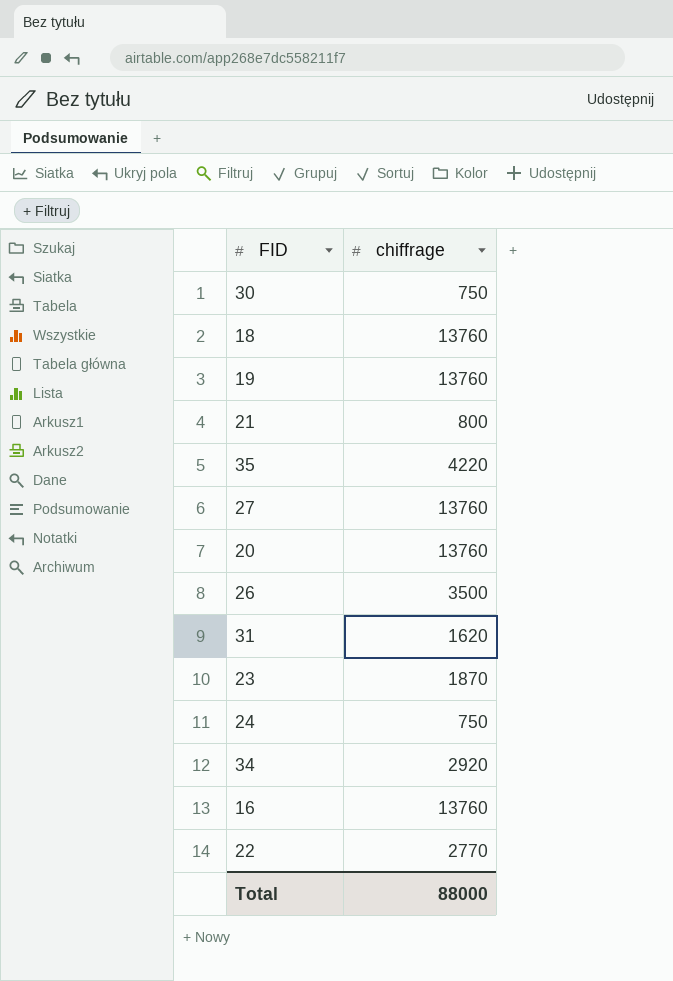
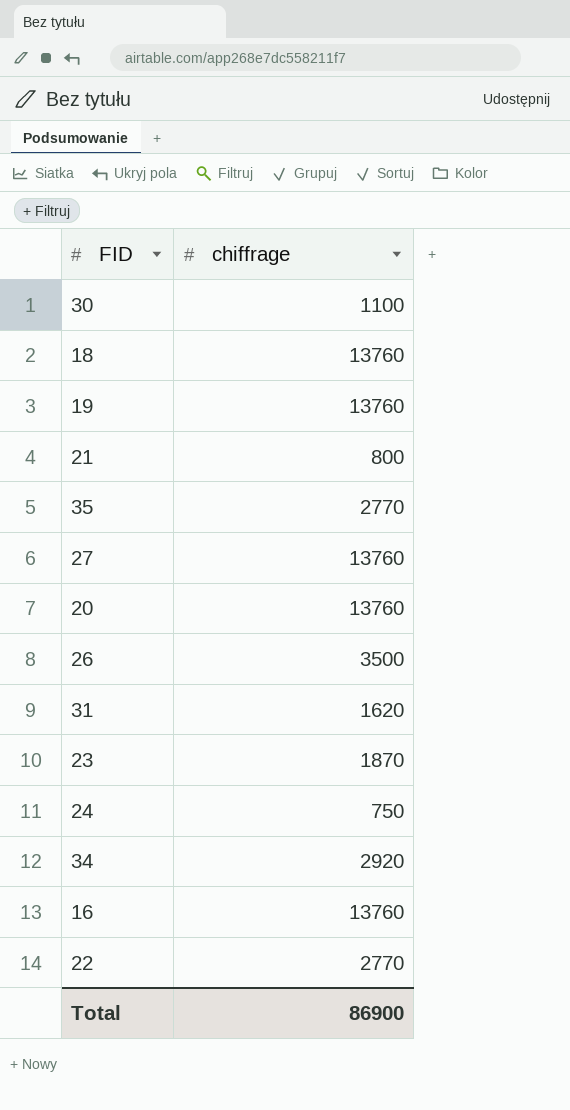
30 | chiffrage: 750 -> 1100
35 | chiffrage: 4220 -> 2770
Total | chiffrage: 88000 -> 86900

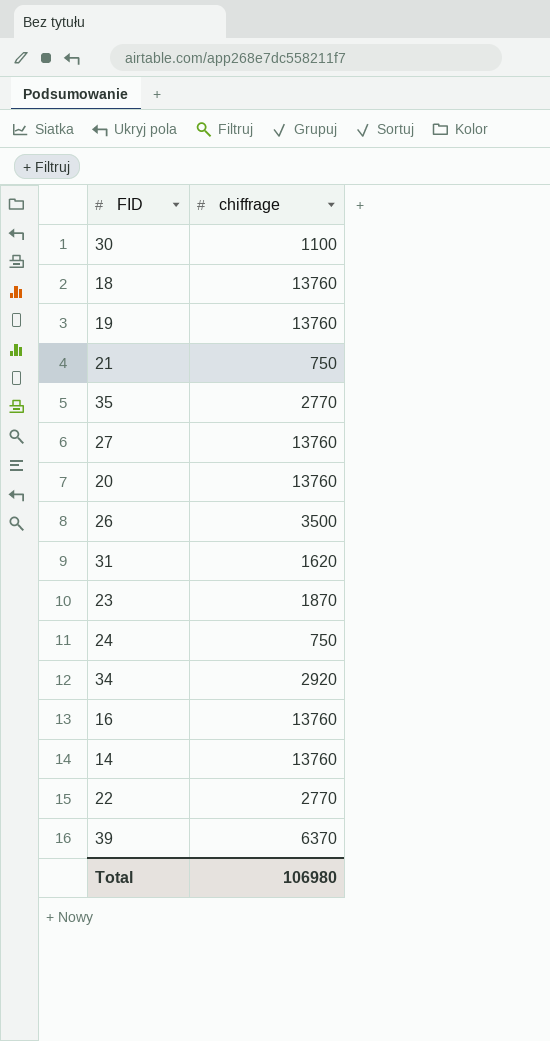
21 | chiffrage: 800 -> 750
row 14: none -> 13760
row 39: none -> 6370
Total | chiffrage: 86900 -> 106980

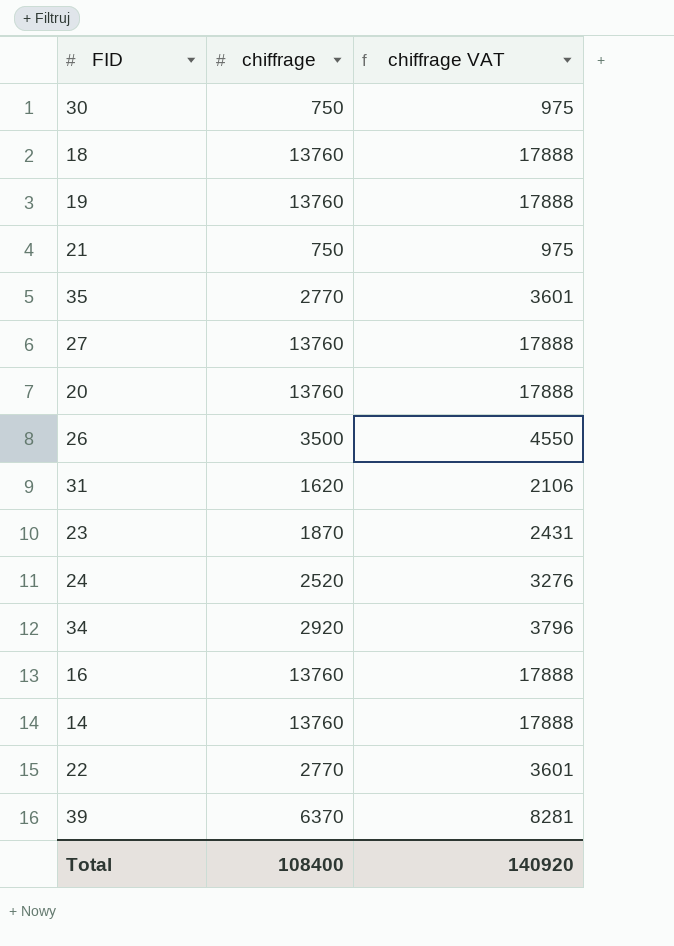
column chiffrage VAT | formula: none -> [chiffrage] * 1.3
30 | chiffrage: 1100 -> 750
24 | chiffrage: 750 -> 2520
Total | chiffrage: 106980 -> 108400

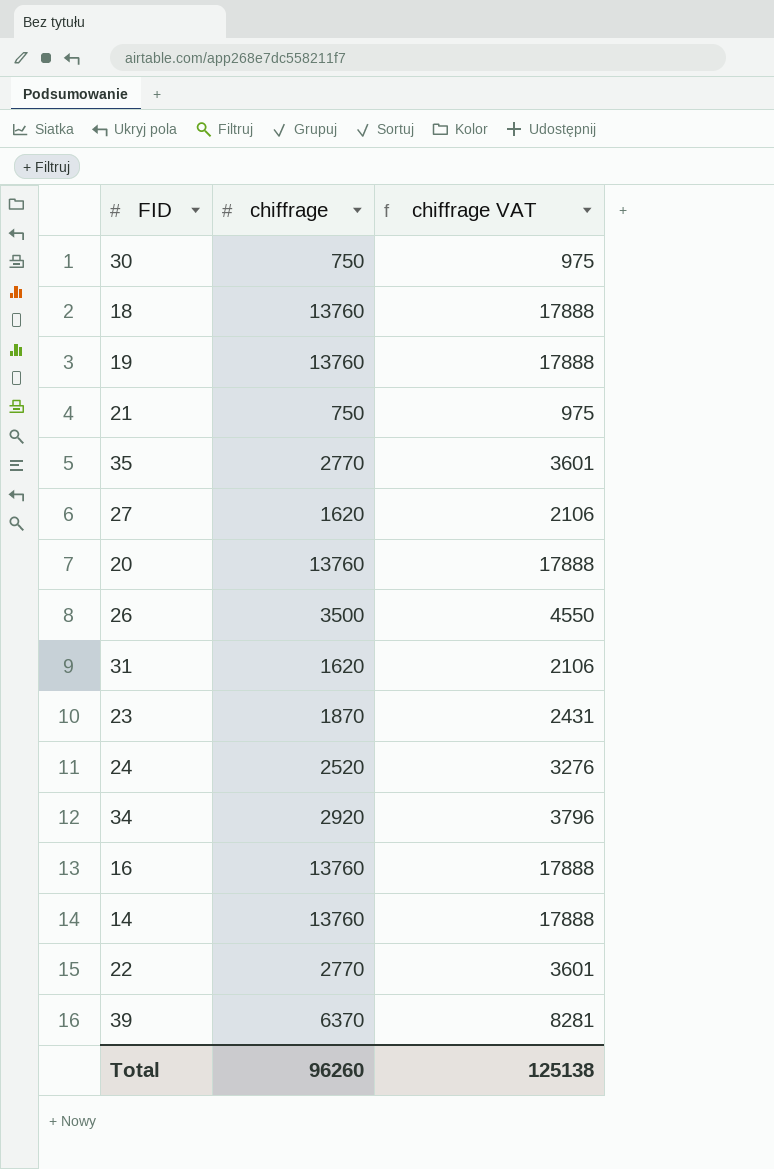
27 | chiffrage: 13760 -> 1620
27 | chiffrage VAT: 17888 -> 2106
Total | chiffrage: 108400 -> 96260
Total | chiffrage VAT: 140920 -> 125138

